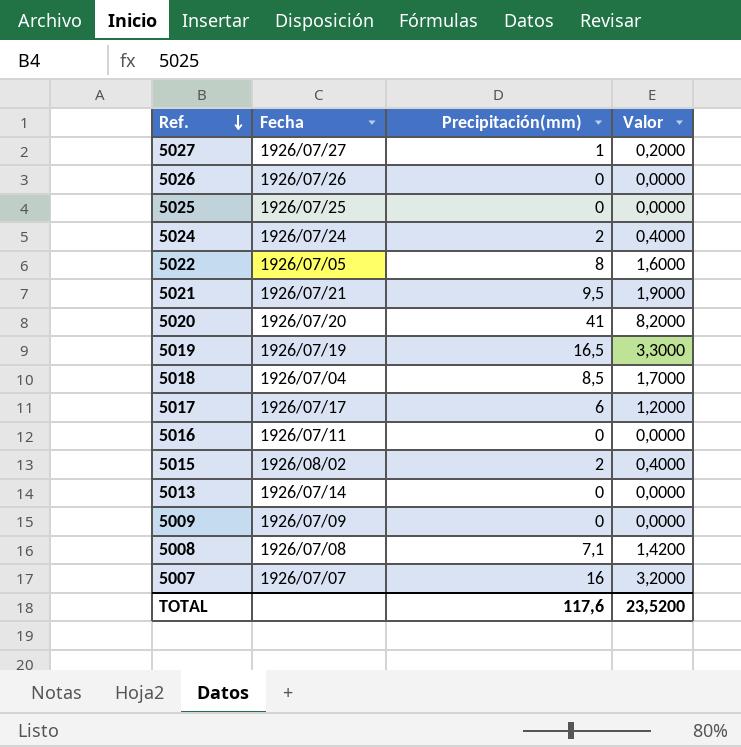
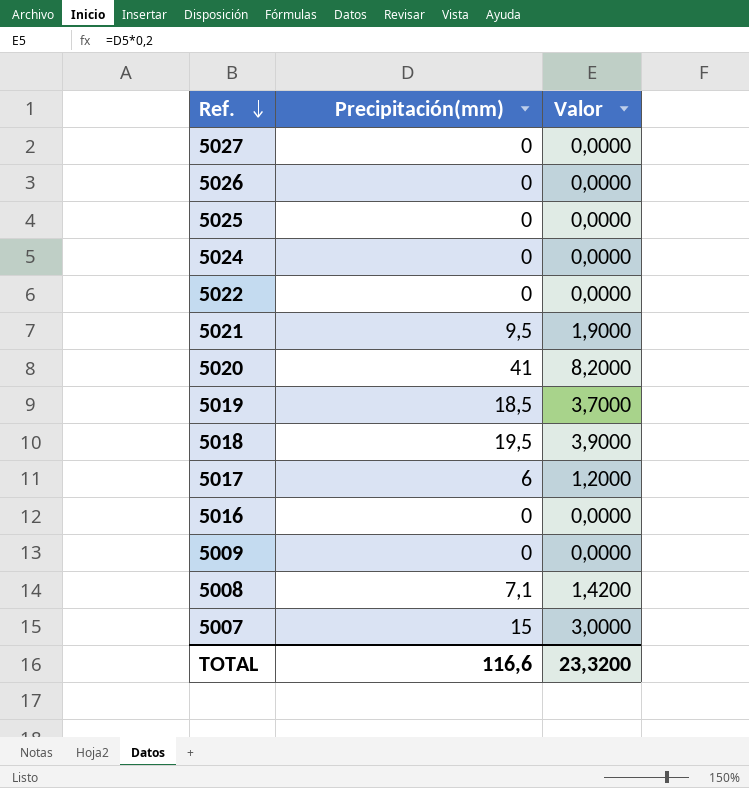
column Fecha | position: 2 -> none
row 5015: 1926/08/02 | 2 | 0,4000 -> none
row 5013: 1926/07/14 | 0 | 0,0000 -> none
5027 | Precipitación(mm): 1 -> 0
5027 | Valor: 0,2000 -> 0,0000
5024 | Precipitación(mm): 2 -> 0
5024 | Valor: 0,4000 -> 0,0000
5022 | Precipitación(mm): 8 -> 0
5022 | Valor: 1,6000 -> 0,0000
5019 | Precipitación(mm): 16,5 -> 18,5
5019 | Valor: 3,3000 -> 3,7000
5018 | Precipitación(mm): 8,5 -> 19,5
5018 | Valor: 1,7000 -> 3,9000
5007 | Precipitación(mm): 16 -> 15
5007 | Valor: 3,2000 -> 3,0000
TOTAL | Precipitación(mm): 117,6 -> 116,6
TOTAL | Valor: 23,5200 -> 23,3200

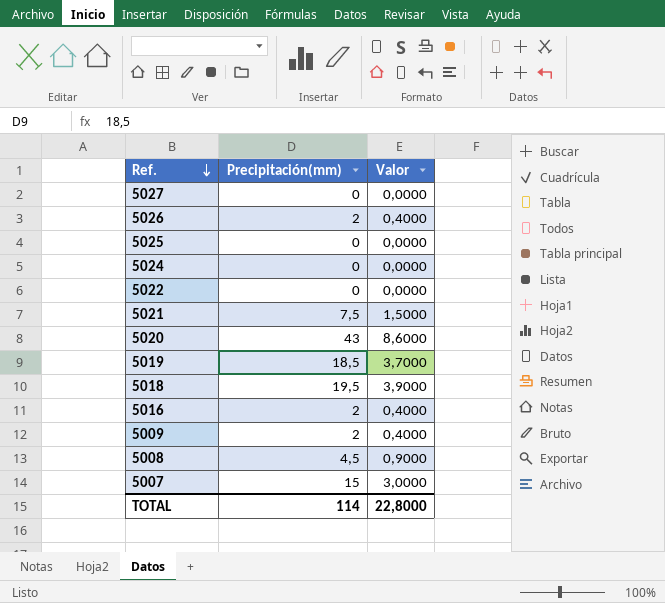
row 5017: 6 | 1,2000 -> none
5026 | Precipitación(mm): 0 -> 2
5026 | Valor: 0,0000 -> 0,4000
5021 | Precipitación(mm): 9,5 -> 7,5
5021 | Valor: 1,9000 -> 1,5000
5020 | Precipitación(mm): 41 -> 43
5020 | Valor: 8,2000 -> 8,6000
5016 | Precipitación(mm): 0 -> 2
5016 | Valor: 0,0000 -> 0,4000
5009 | Precipitación(mm): 0 -> 2
5009 | Valor: 0,0000 -> 0,4000
5008 | Precipitación(mm): 7,1 -> 4,5
5008 | Valor: 1,4200 -> 0,9000
TOTAL | Precipitación(mm): 116,6 -> 114
TOTAL | Valor: 23,3200 -> 22,8000

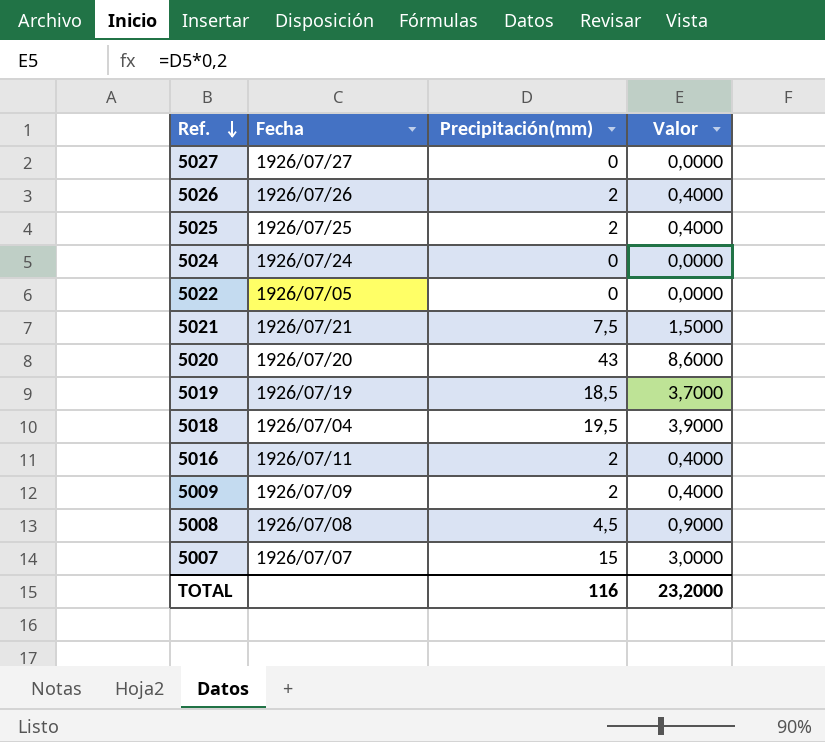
column Fecha | position: none -> 2
5025 | Precipitación(mm): 0 -> 2
5025 | Valor: 0,0000 -> 0,4000
TOTAL | Precipitación(mm): 114 -> 116
TOTAL | Valor: 22,8000 -> 23,2000

